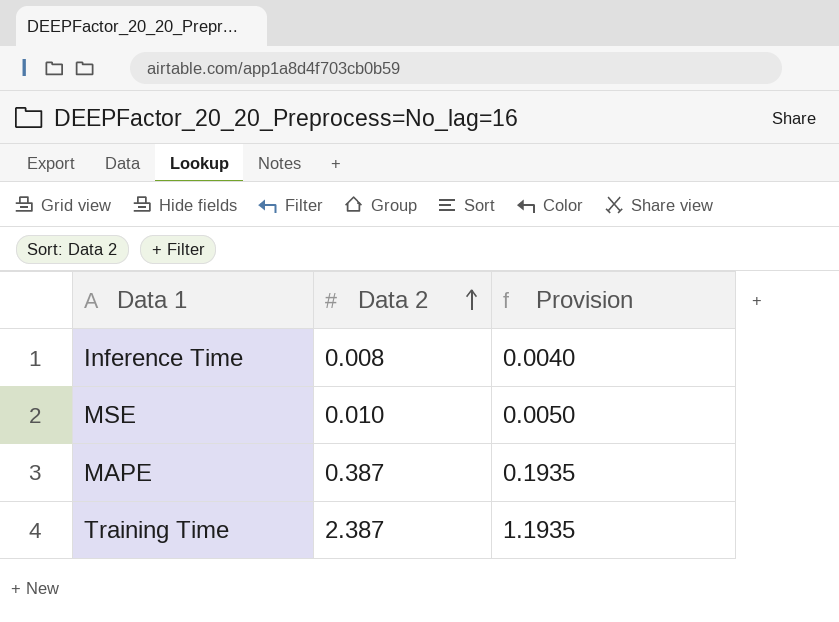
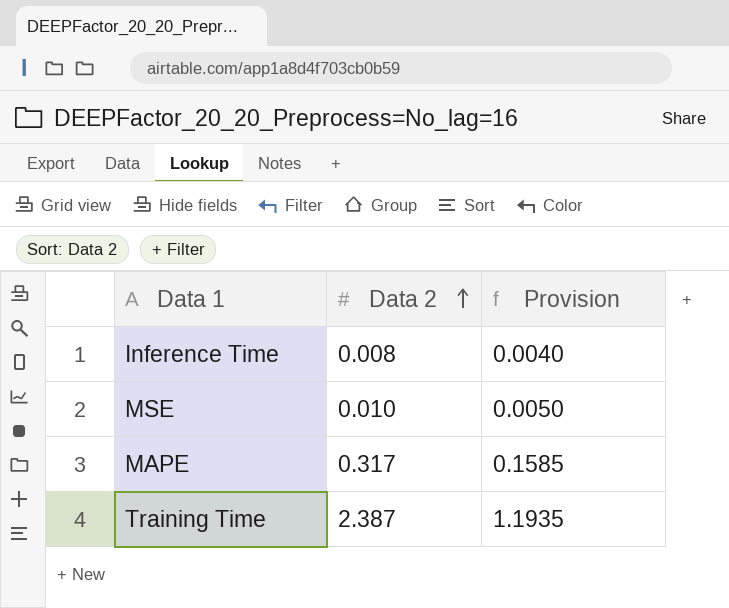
MAPE | Data 2: 0.387 -> 0.317
MAPE | Provision: 0.1935 -> 0.1585

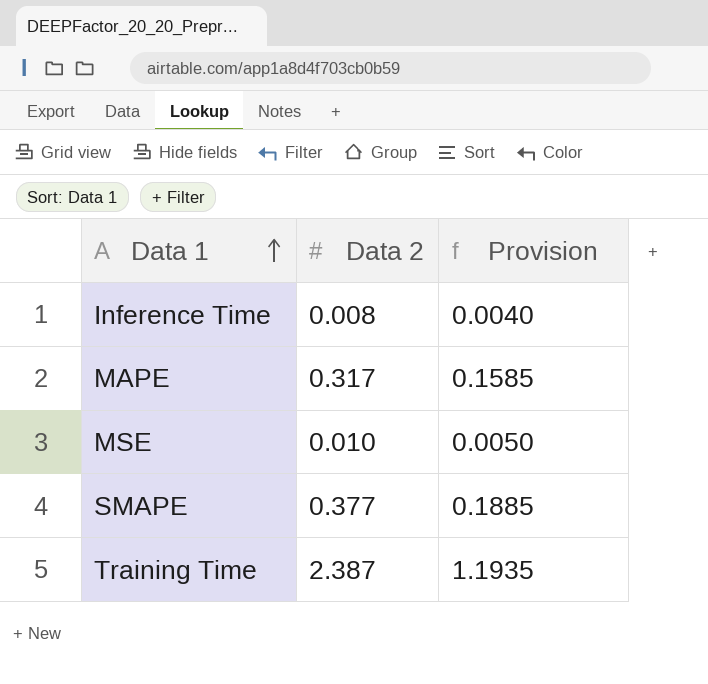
row order: Data 2 ascending -> Data 1 ascending
row SMAPE: none -> 0.377 | 0.1885

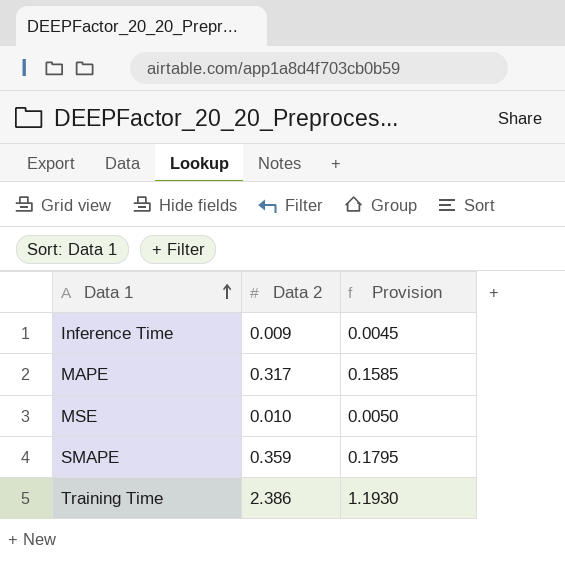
Inference Time | Data 2: 0.008 -> 0.009
Inference Time | Provision: 0.0040 -> 0.0045
SMAPE | Data 2: 0.377 -> 0.359
SMAPE | Provision: 0.1885 -> 0.1795
Training Time | Data 2: 2.387 -> 2.386
Training Time | Provision: 1.1935 -> 1.1930

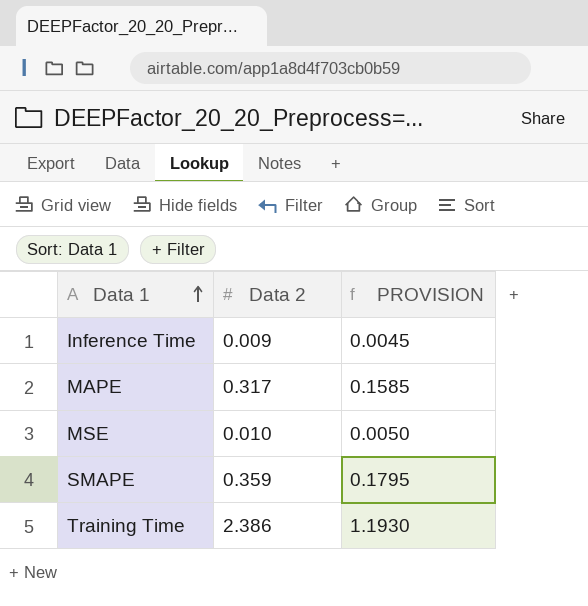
column name: Provision -> PROVISION

